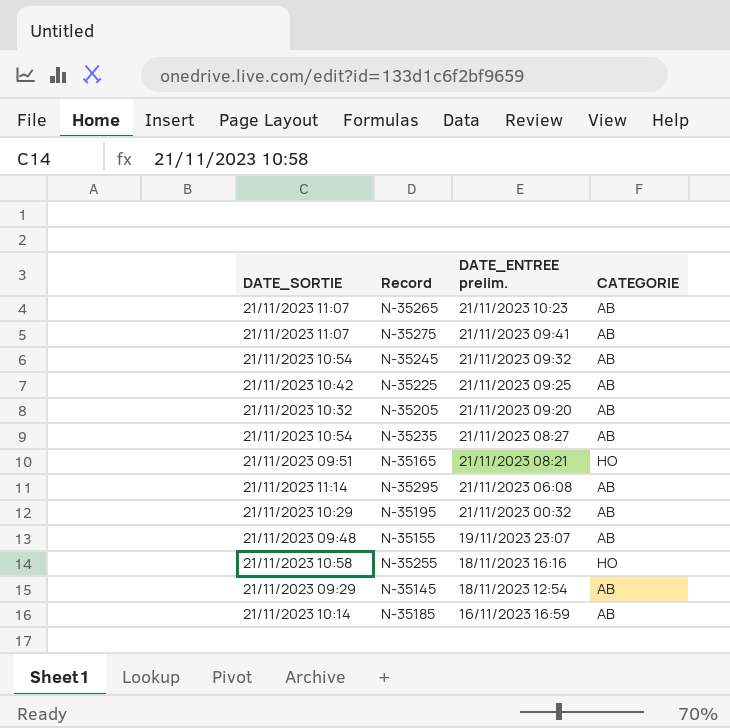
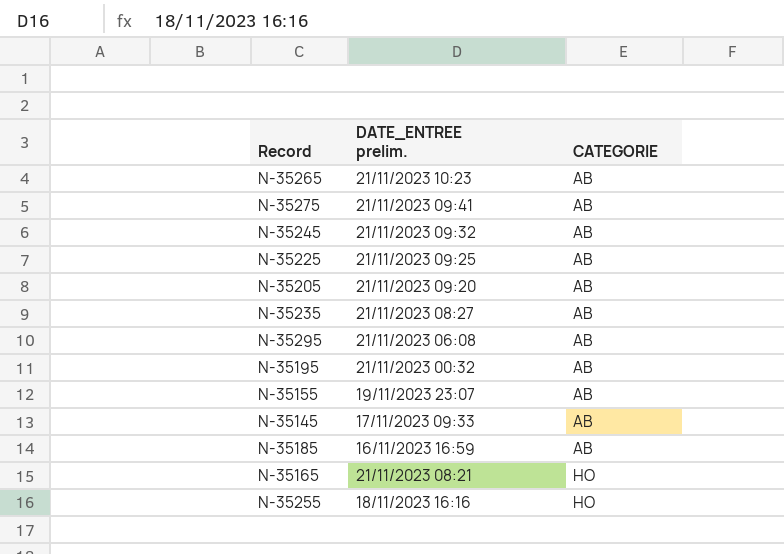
row order: DATE_ENTREE prelim. descending -> CATEGORIE ascending
column DATE_SORTIE | position: 1 -> none
N-35145 | DATE_ENTREE prelim.: 18/11/2023 12:54 -> 17/11/2023 09:33

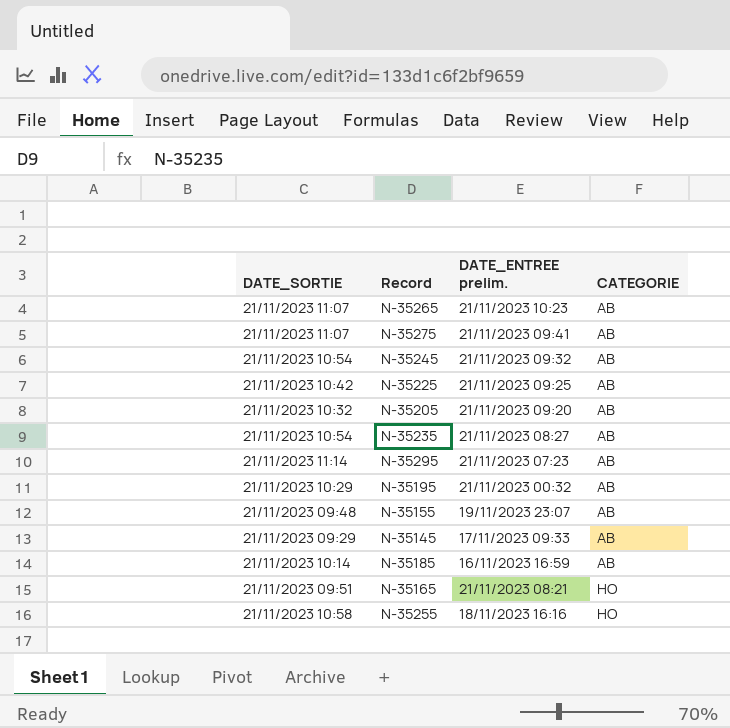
column DATE_SORTIE | position: none -> 1
N-35295 | DATE_ENTREE prelim.: 21/11/2023 06:08 -> 21/11/2023 07:23

